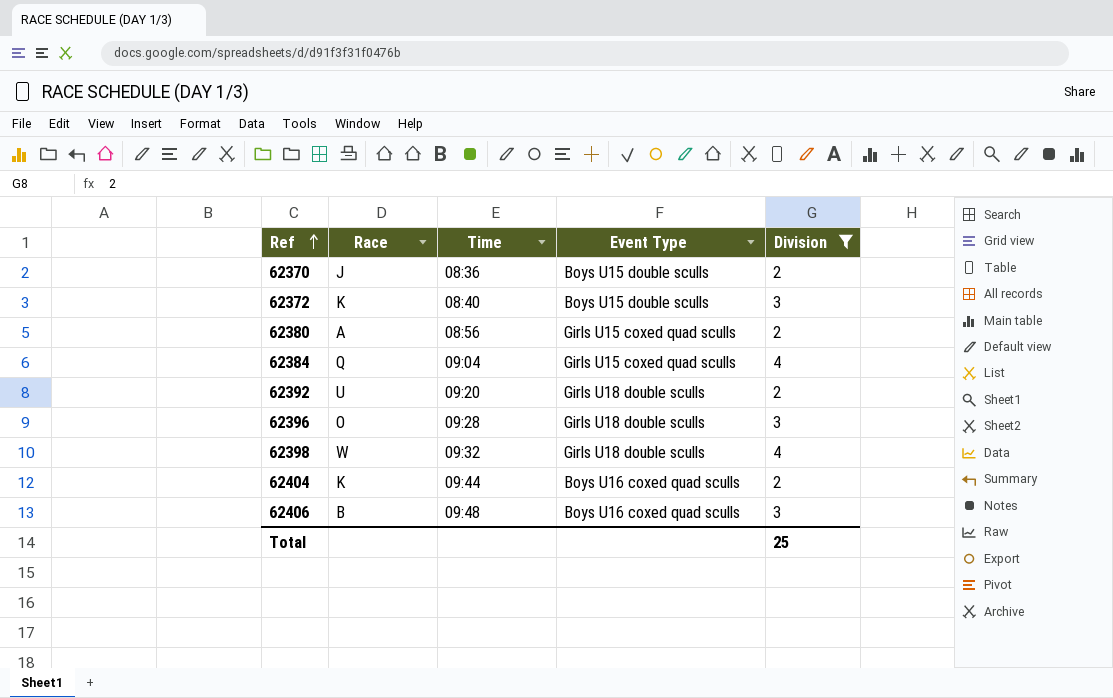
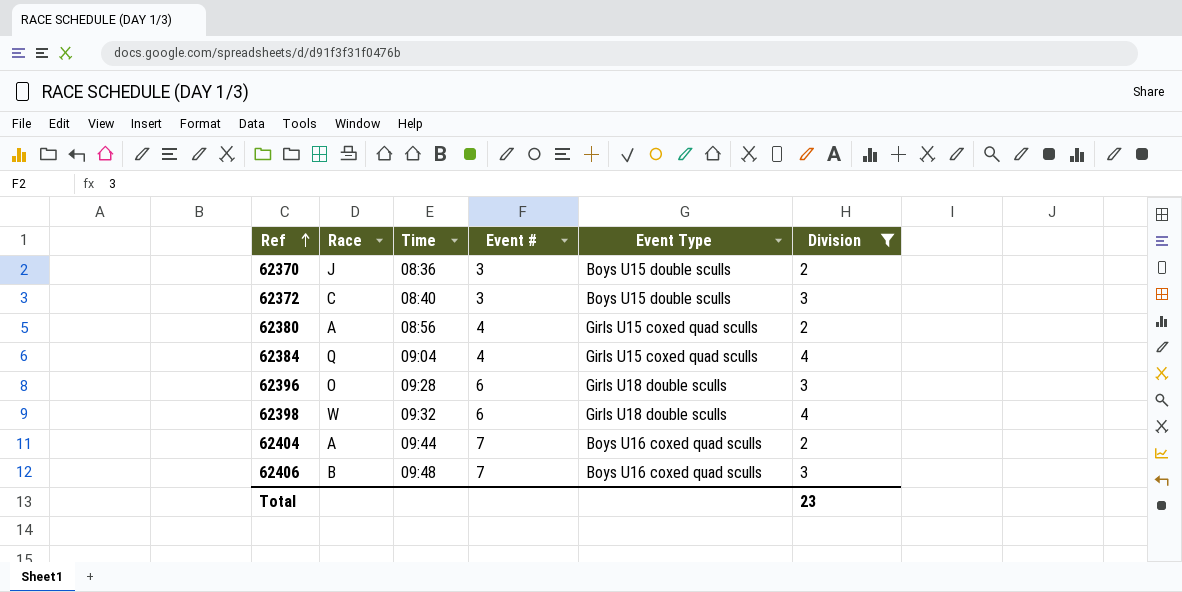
column Event # | position: none -> 4
row 62392: U | 09:20 | Girls U18 double sculls | 2 -> none
62372 | Race: K -> C
62404 | Race: K -> A
Total | Division: 25 -> 23

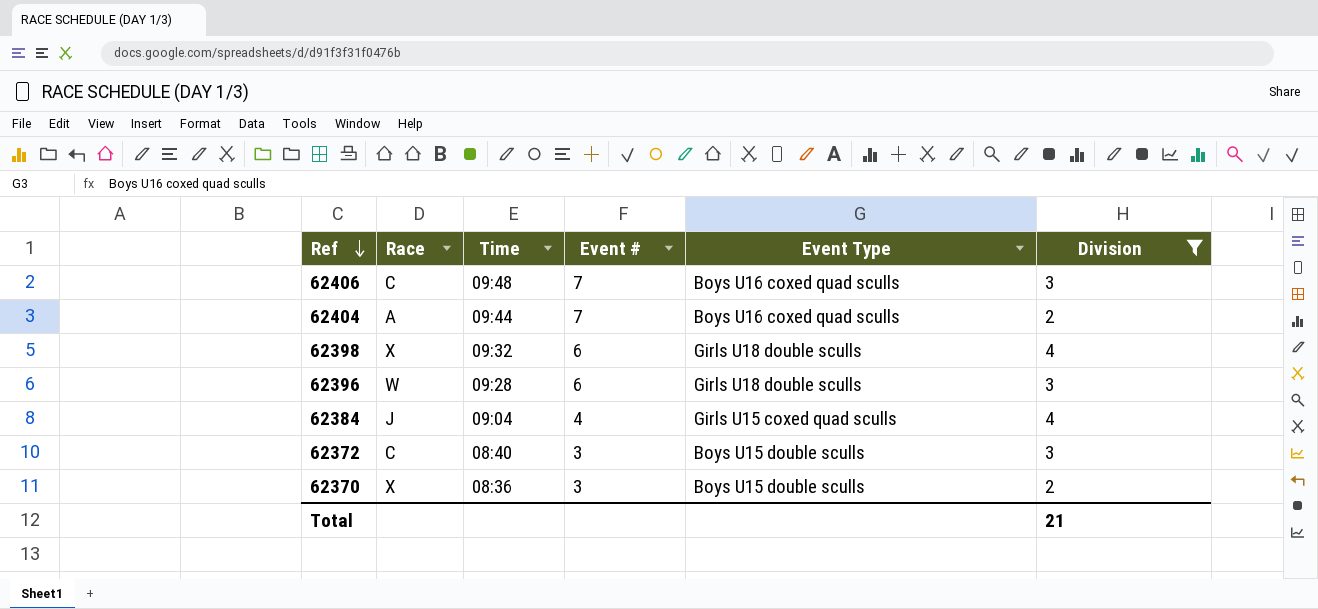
row order: Ref ascending -> Ref descending
row 62380: A | 08:56 | 4 | Girls U15 coxed quad sculls | 2 -> none
62406 | Race: B -> C
62398 | Race: W -> X
62396 | Race: O -> W
62384 | Race: Q -> J
62370 | Race: J -> X
Total | Division: 23 -> 21

